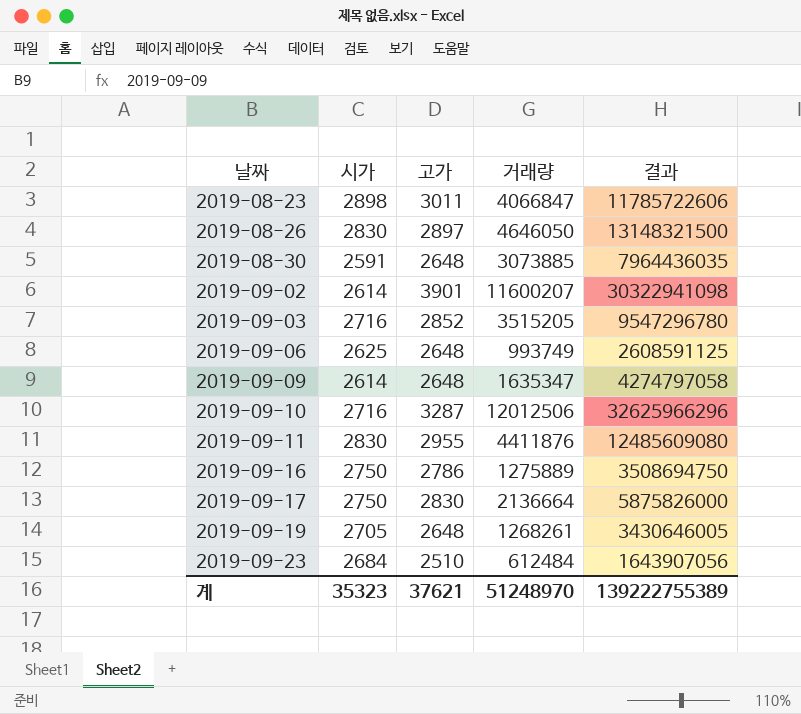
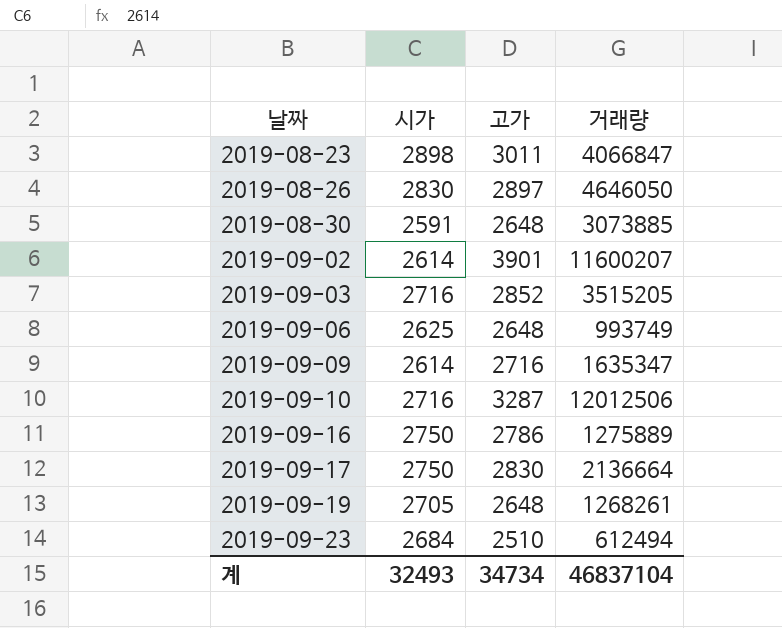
column 결과 | formula: [시가] * [거래량] -> none
row 2019-09-11: 2830 | 2955 | 4411876 | 12485609080 -> none
2019-09-09 | 고가: 2648 -> 2716
2019-09-23 | 거래량: 612484 -> 612494
계 | 시가: 35323 -> 32493
계 | 고가: 37621 -> 34734
계 | 거래량: 51248970 -> 46837104

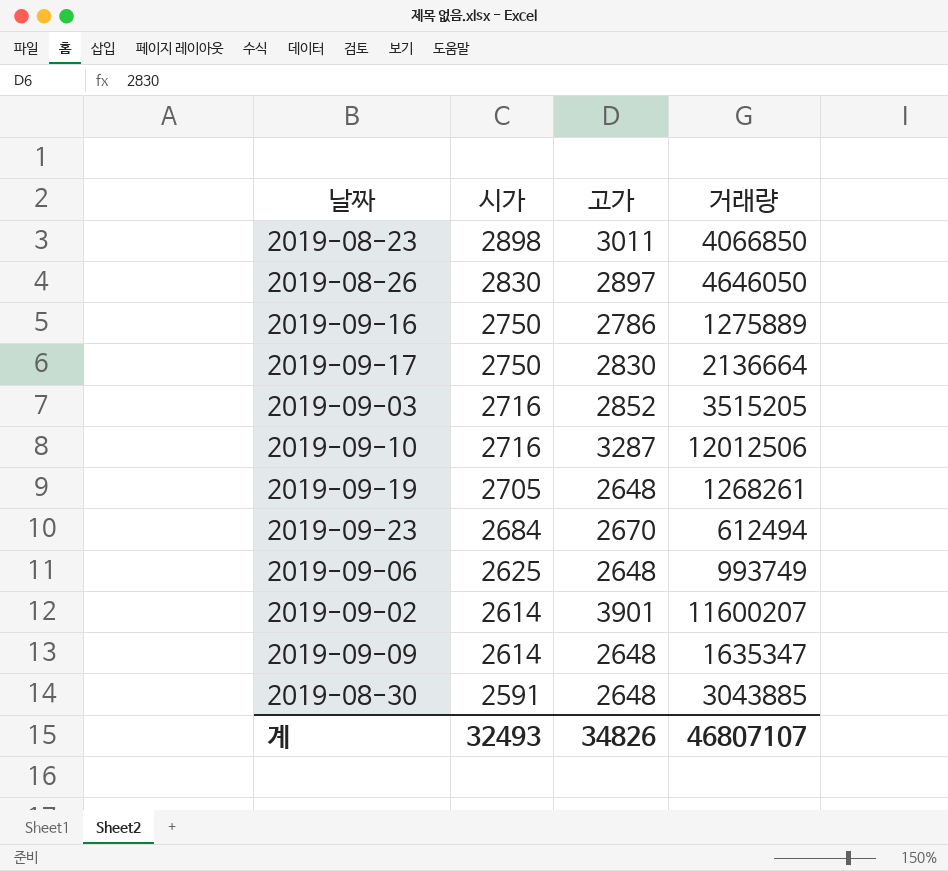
row order: 날짜 ascending -> 시가 descending
2019-08-23 | 거래량: 4066847 -> 4066850
2019-09-23 | 고가: 2510 -> 2670
2019-09-09 | 고가: 2716 -> 2648
2019-08-30 | 거래량: 3073885 -> 3043885
계 | 고가: 34734 -> 34826
계 | 거래량: 46837104 -> 46807107

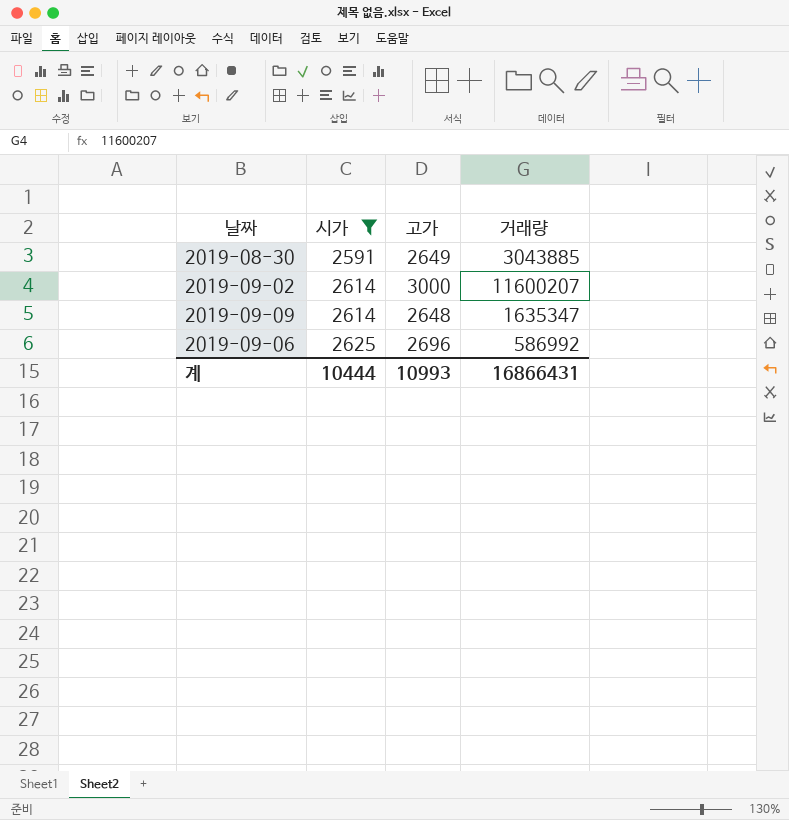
filter: none -> 시가 <= 2625
row order: 시가 descending -> 시가 ascending
2019-08-30 | 고가: 2648 -> 2649
2019-09-02 | 고가: 3901 -> 3000
2019-09-06 | 고가: 2648 -> 2696
2019-09-06 | 거래량: 993749 -> 586992
계 | 시가: 32493 -> 10444
계 | 고가: 34826 -> 10993
계 | 거래량: 46807107 -> 16866431

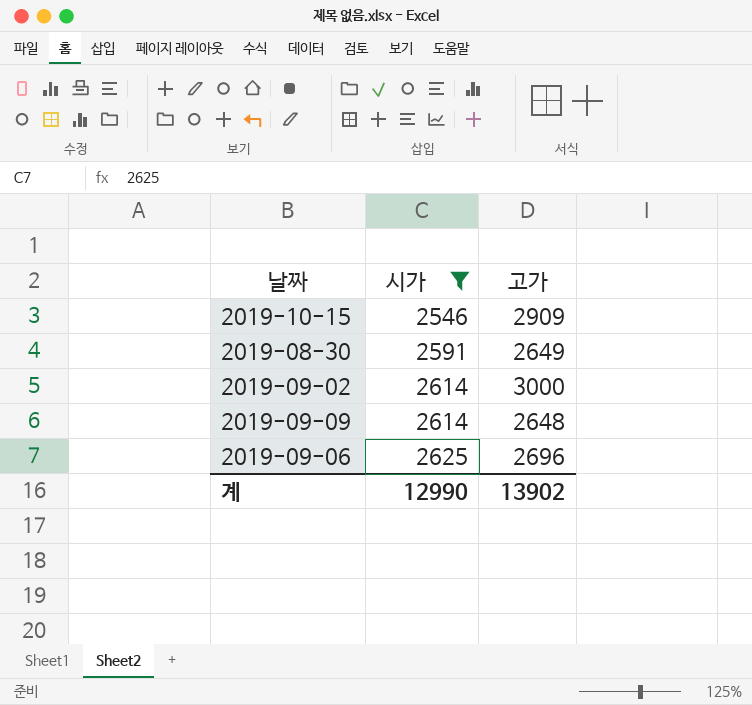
column 거래량 | position: 4 -> none
row 2019-10-15: none -> 2546 | 2909
계 | 시가: 10444 -> 12990
계 | 고가: 10993 -> 13902

